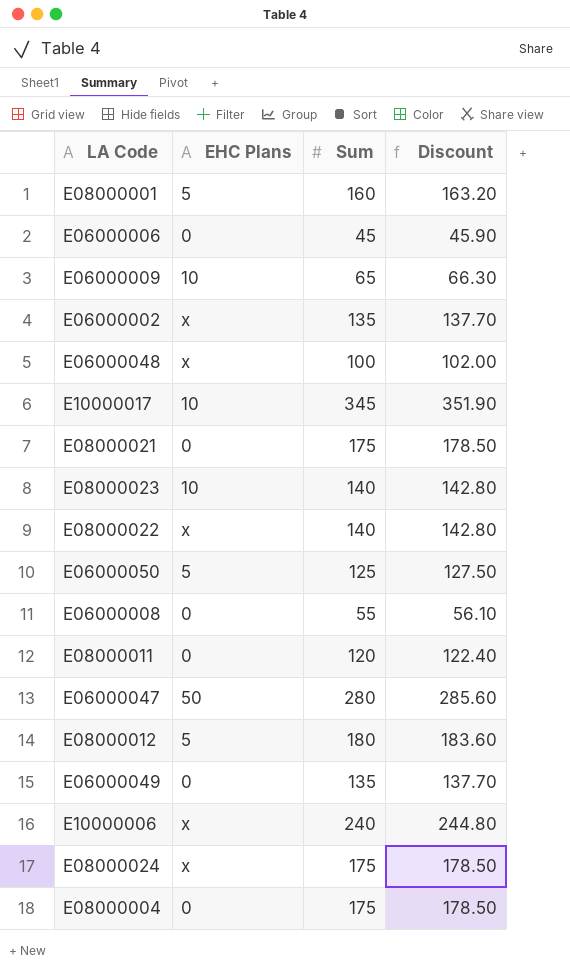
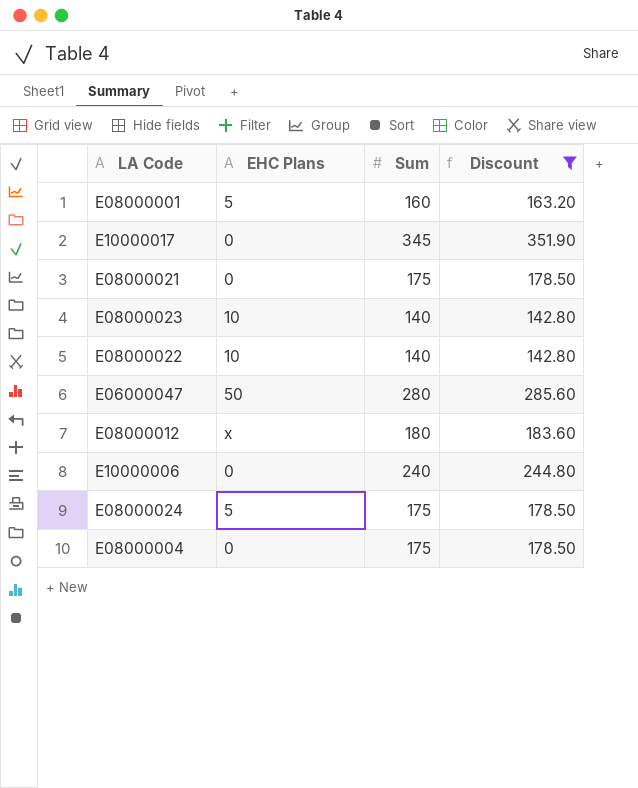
filter: none -> Discount >= 142.80
E10000017 | EHC Plans: 10 -> 0
E08000022 | EHC Plans: x -> 10
E08000012 | EHC Plans: 5 -> x
E10000006 | EHC Plans: x -> 0
E08000024 | EHC Plans: x -> 5

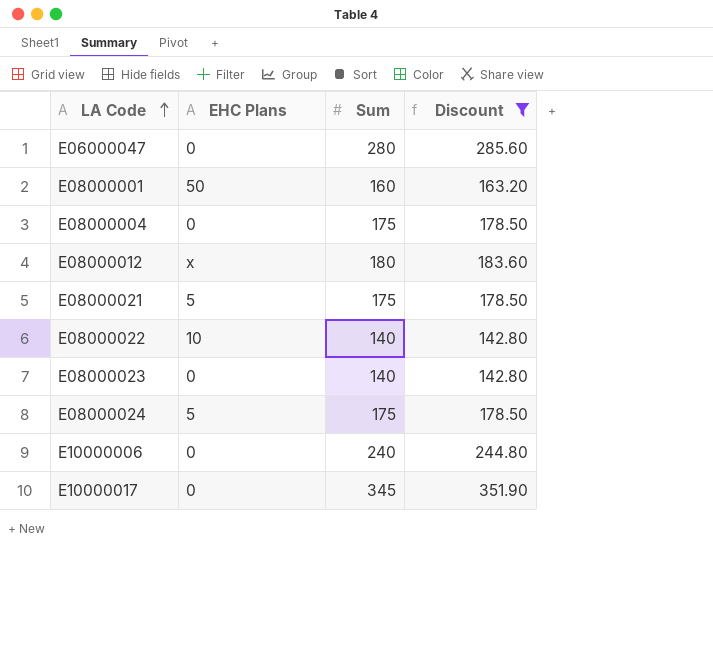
row order: none -> LA Code ascending
E06000047 | EHC Plans: 50 -> 0
E08000001 | EHC Plans: 5 -> 50
E08000021 | EHC Plans: 0 -> 5
E08000023 | EHC Plans: 10 -> 0

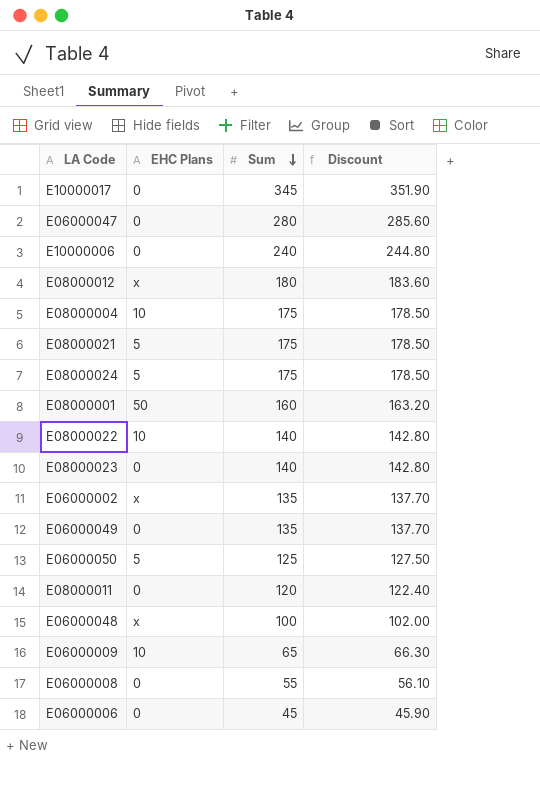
filter: Discount >= 142.80 -> none
row order: LA Code ascending -> Sum descending
E08000004 | EHC Plans: 0 -> 10

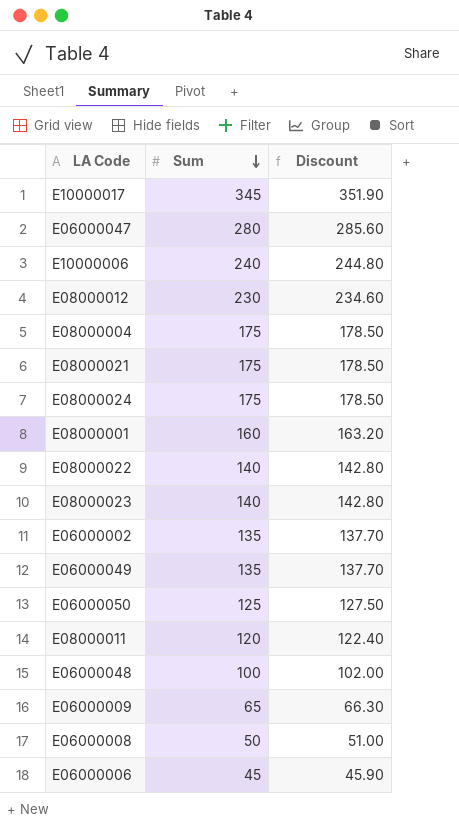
column EHC Plans | position: 2 -> none
E08000012 | Sum: 180 -> 230
E08000012 | Discount: 183.60 -> 234.60
E06000008 | Sum: 55 -> 50
E06000008 | Discount: 56.10 -> 51.00

